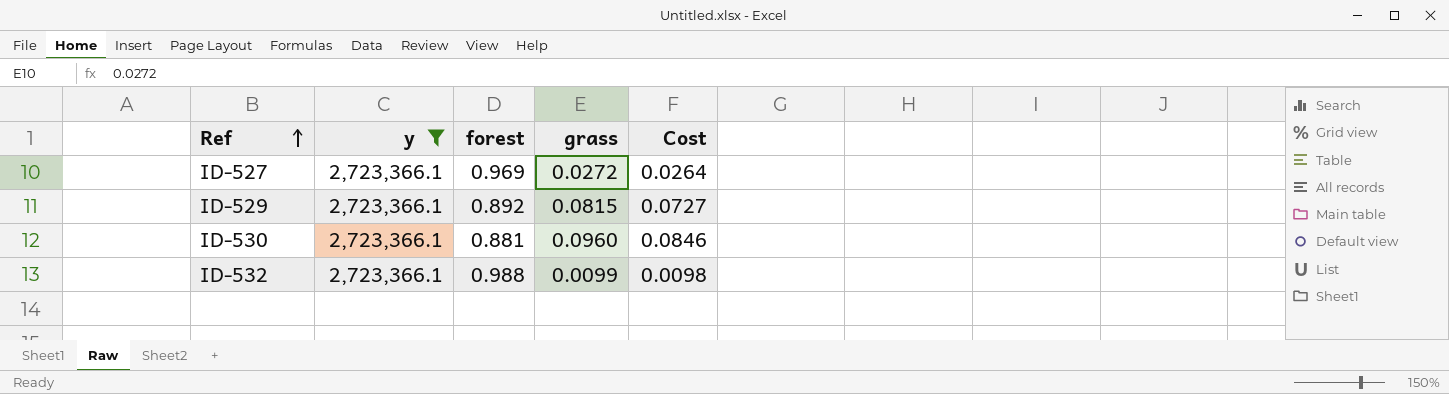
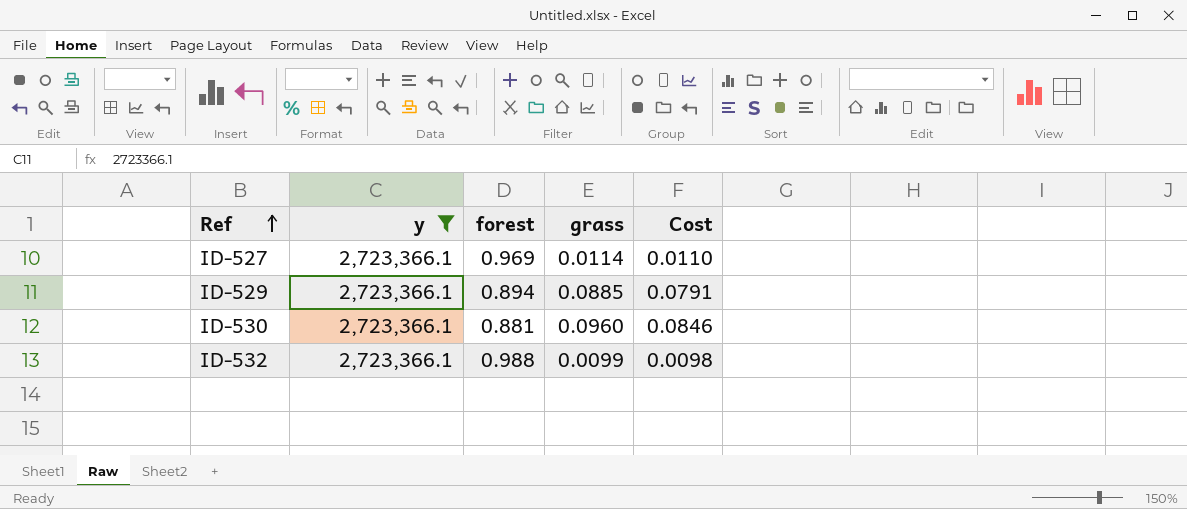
ID-527 | grass: 0.0272 -> 0.0114
ID-527 | Cost: 0.0264 -> 0.0110
ID-529 | forest: 0.892 -> 0.894
ID-529 | grass: 0.0815 -> 0.0885
ID-529 | Cost: 0.0727 -> 0.0791

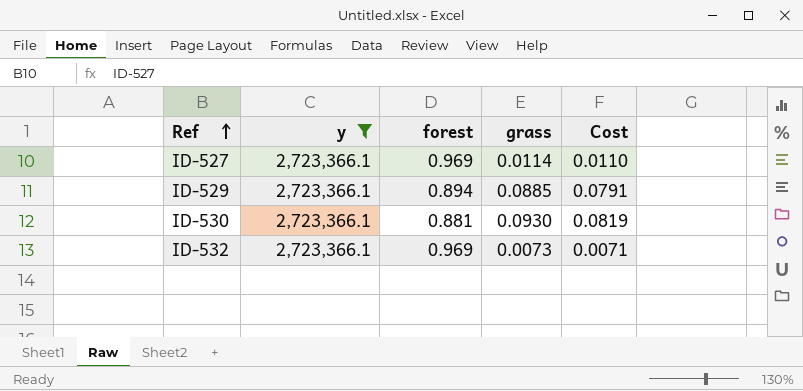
ID-530 | grass: 0.0960 -> 0.0930
ID-530 | Cost: 0.0846 -> 0.0819
ID-532 | forest: 0.988 -> 0.969
ID-532 | grass: 0.0099 -> 0.0073
ID-532 | Cost: 0.0098 -> 0.0071

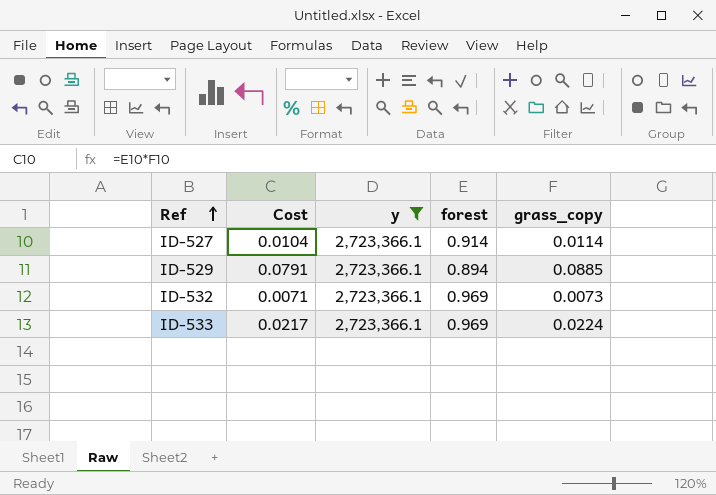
column Cost | position: 5 -> 2
column name: grass -> grass_copy
row ID-530: 2,723,366.1 | 0.881 | 0.0930 | 0.0819 -> none
ID-527 | Cost: 0.0110 -> 0.0104
ID-527 | forest: 0.969 -> 0.914
row ID-533: none -> 0.0217 | 2,723,366.1 | 0.969 | 0.0224

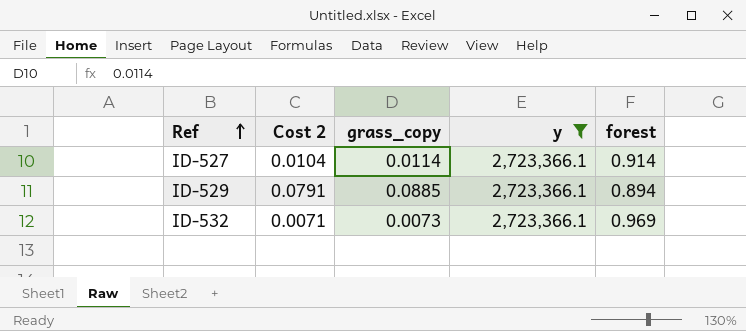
column name: Cost -> Cost 2
column grass_copy | position: 5 -> 3
row ID-533: 0.0217 | 2,723,366.1 | 0.969 | 0.0224 -> none

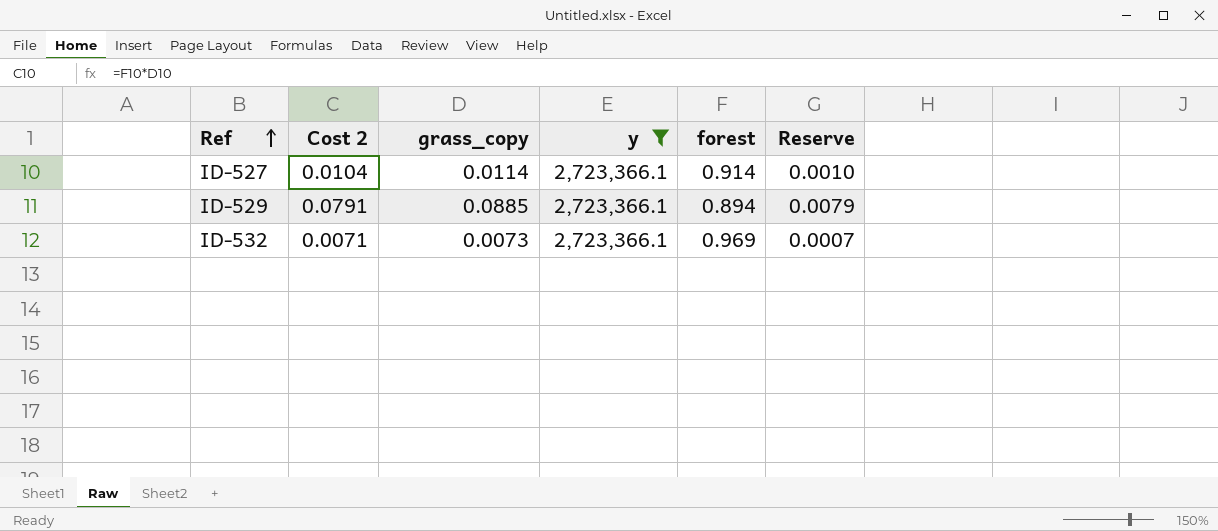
column Reserve | formula: none -> [Cost 2] * 0.1

